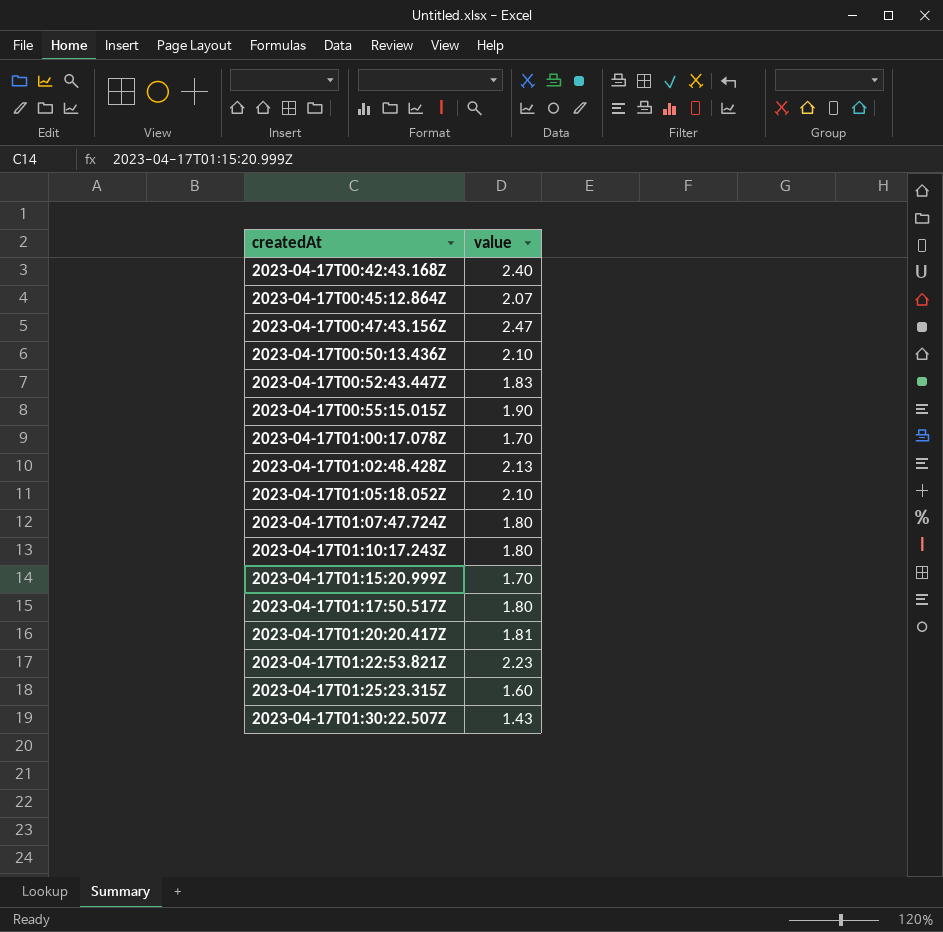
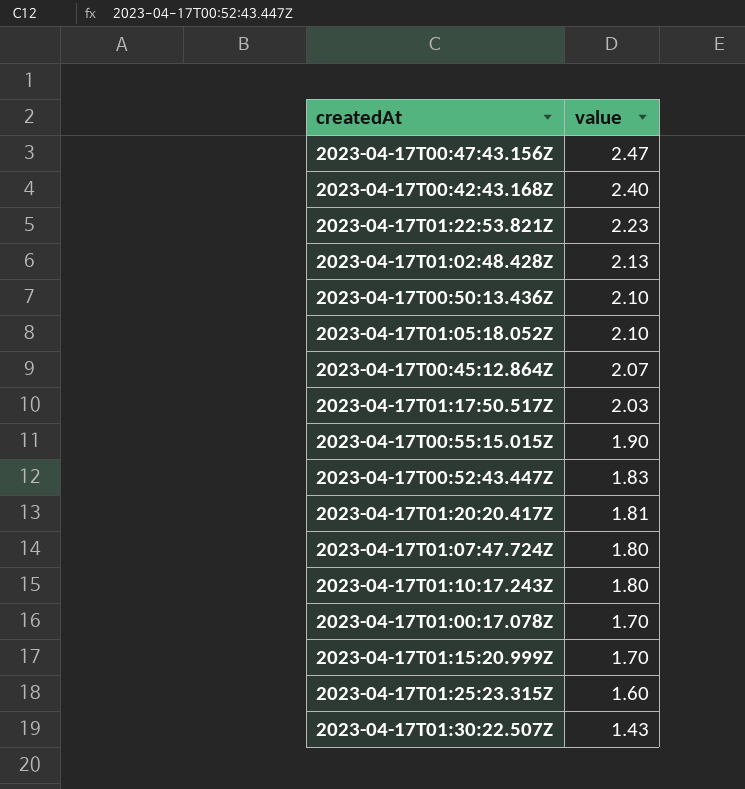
row order: createdAt ascending -> value descending
2023-04-17T01:17:50.517Z | value: 1.80 -> 2.03

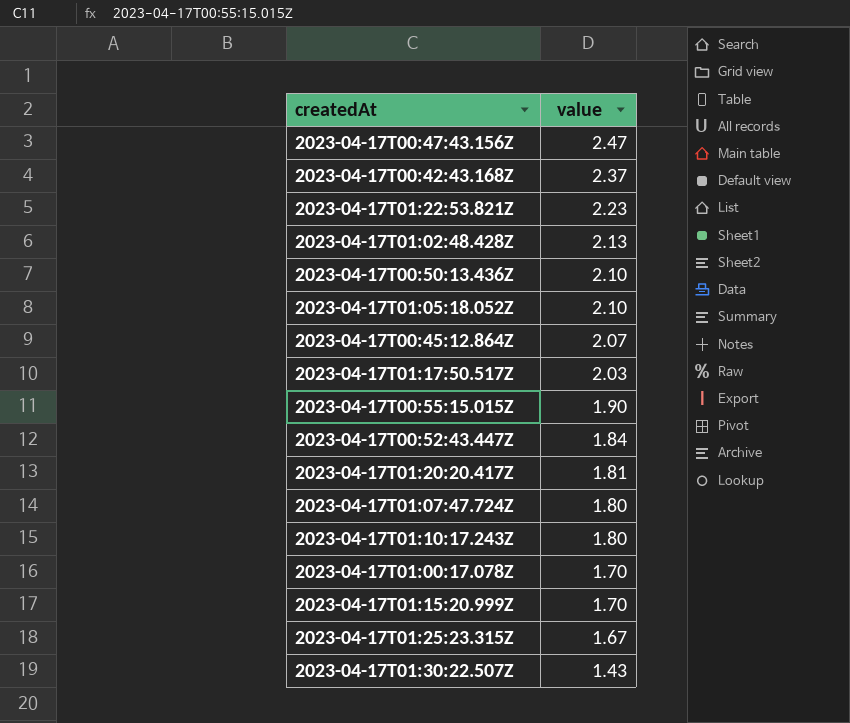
2023-04-17T00:42:43.168Z | value: 2.40 -> 2.37
2023-04-17T00:52:43.447Z | value: 1.83 -> 1.84
2023-04-17T01:25:23.315Z | value: 1.60 -> 1.67

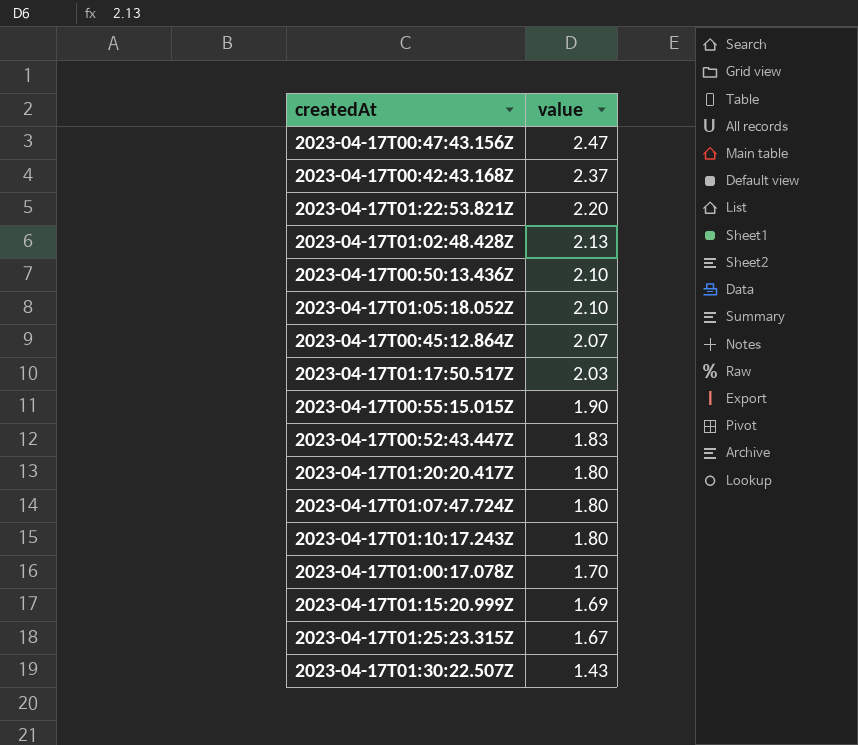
2023-04-17T01:22:53.821Z | value: 2.23 -> 2.20
2023-04-17T00:52:43.447Z | value: 1.84 -> 1.83
2023-04-17T01:20:20.417Z | value: 1.81 -> 1.80
2023-04-17T01:15:20.999Z | value: 1.70 -> 1.69

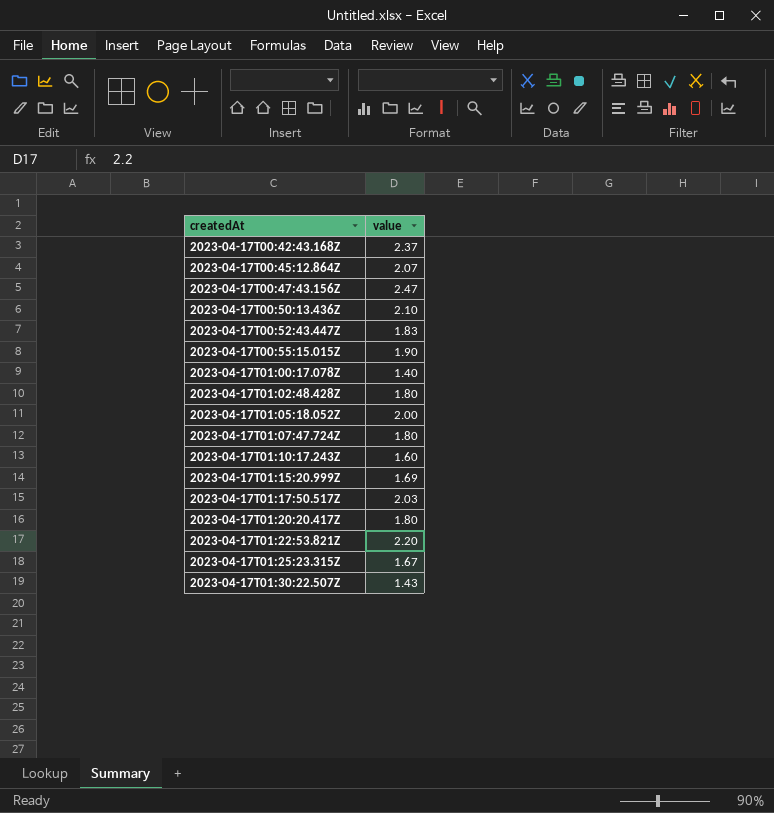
row order: value descending -> createdAt ascending
2023-04-17T01:00:17.078Z | value: 1.70 -> 1.40
2023-04-17T01:02:48.428Z | value: 2.13 -> 1.80
2023-04-17T01:05:18.052Z | value: 2.10 -> 2.00
2023-04-17T01:10:17.243Z | value: 1.80 -> 1.60

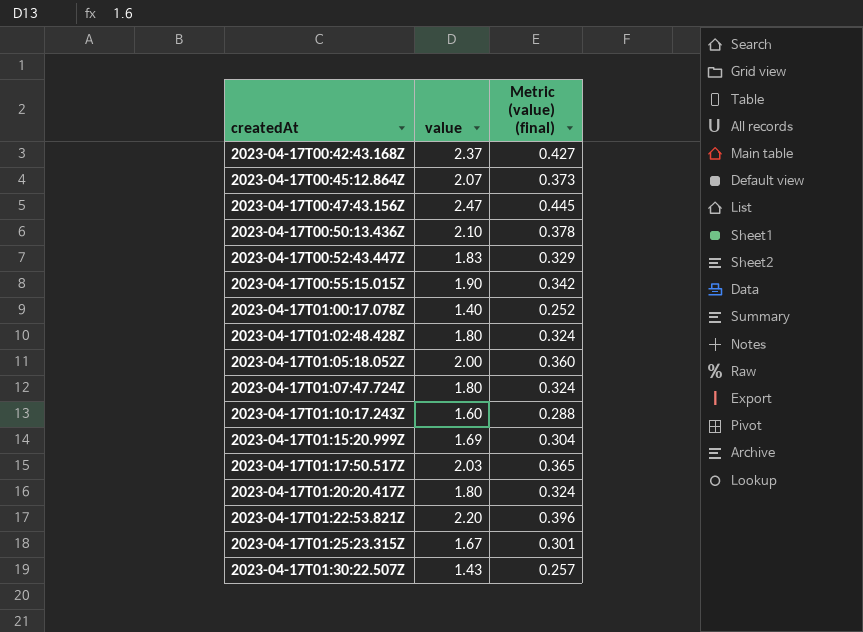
column Metric (value) (final) | formula: none -> [value] * 0.18

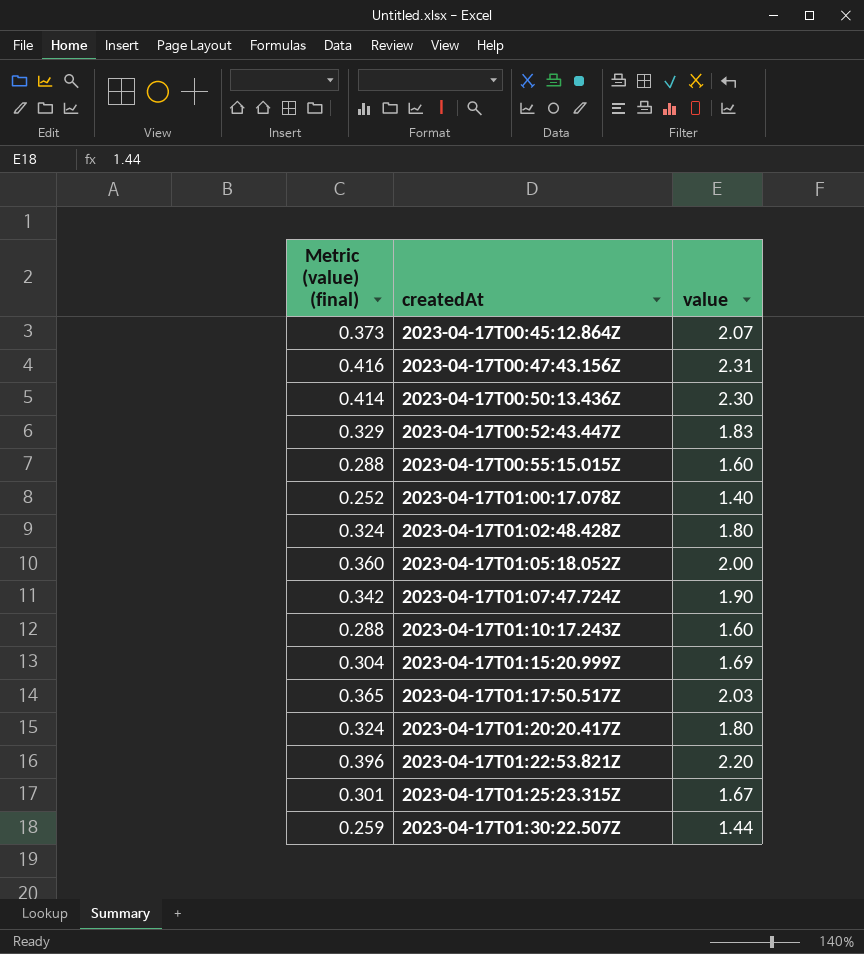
column Metric (value) (final) | position: 3 -> 1
row 2023-04-17T00:42:43.168Z: 2.37 | 0.427 -> none
2023-04-17T00:47:43.156Z | Metric (value) (final): 0.445 -> 0.416
2023-04-17T00:47:43.156Z | value: 2.47 -> 2.31
2023-04-17T00:50:13.436Z | Metric (value) (final): 0.378 -> 0.414
2023-04-17T00:50:13.436Z | value: 2.10 -> 2.30
2023-04-17T00:55:15.015Z | Metric (value) (final): 0.342 -> 0.288
2023-04-17T00:55:15.015Z | value: 1.90 -> 1.60
2023-04-17T01:07:47.724Z | Metric (value) (final): 0.324 -> 0.342
2023-04-17T01:07:47.724Z | value: 1.80 -> 1.90
2023-04-17T01:30:22.507Z | Metric (value) (final): 0.257 -> 0.259
2023-04-17T01:30:22.507Z | value: 1.43 -> 1.44

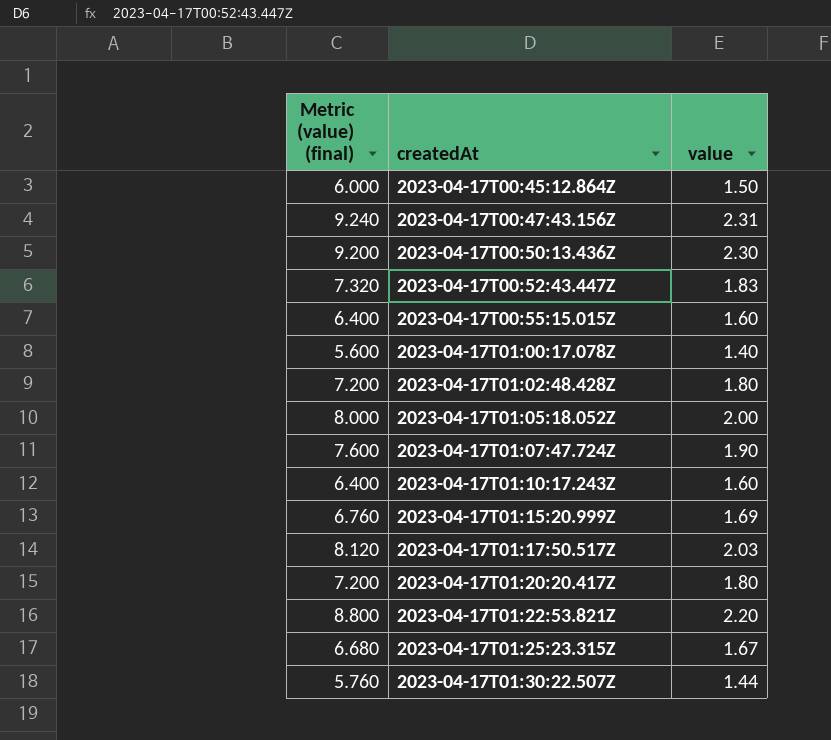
column Metric (value) (final) | formula: [value] * 0.18 -> [value] * 4
2023-04-17T00:45:12.864Z | value: 2.07 -> 1.50

